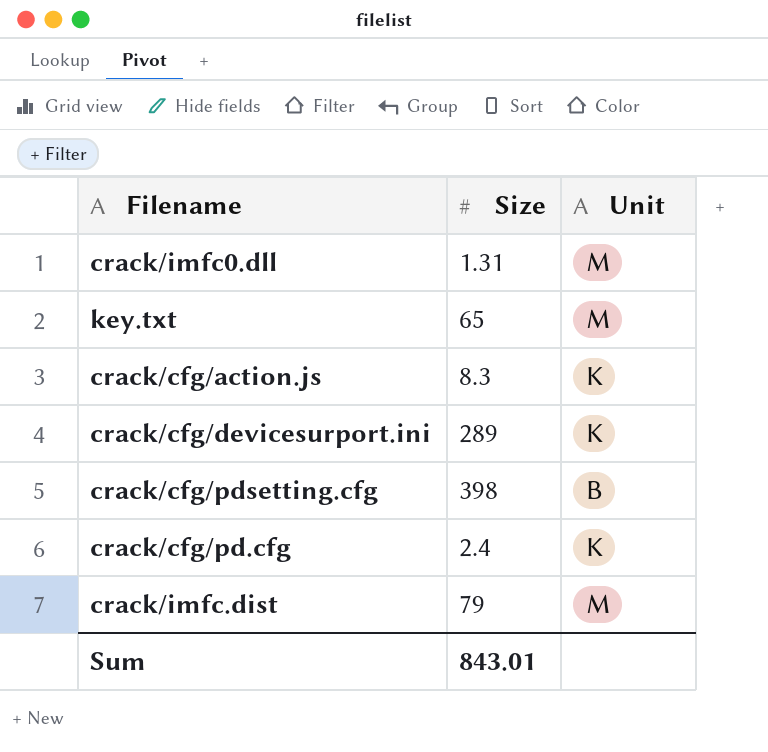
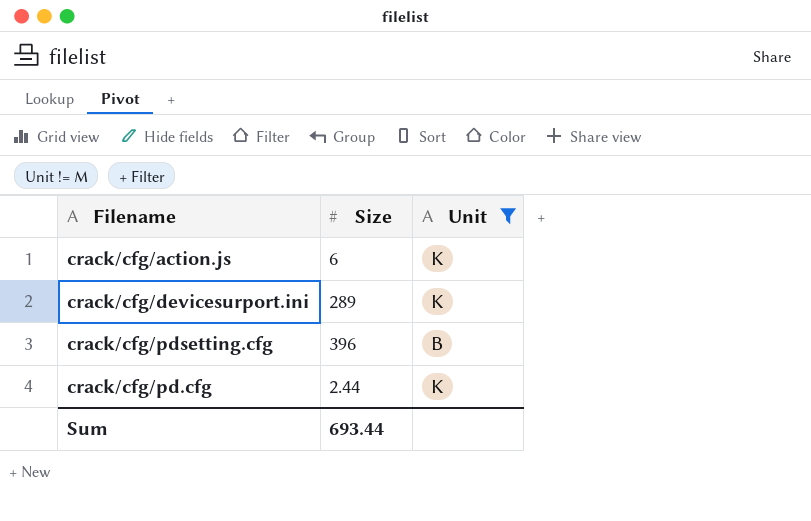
filter: none -> Unit != M
crack/cfg/action.js | Size: 8.3 -> 6
crack/cfg/pdsetting.cfg | Size: 398 -> 396
crack/cfg/pd.cfg | Size: 2.4 -> 2.44
Sum | Size: 843.01 -> 693.44

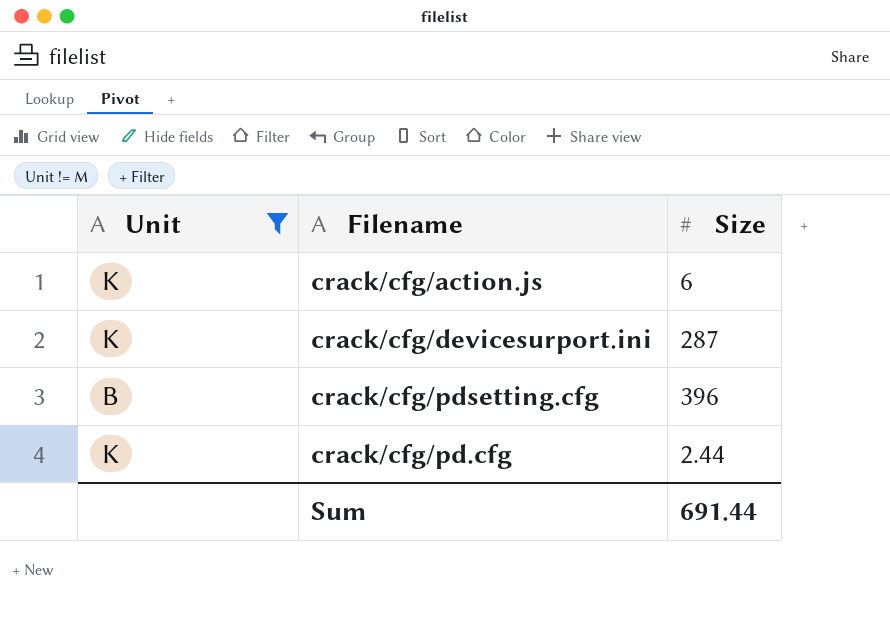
column Unit | position: 3 -> 1
crack/cfg/devicesurport.ini | Size: 289 -> 287
Sum | Size: 693.44 -> 691.44

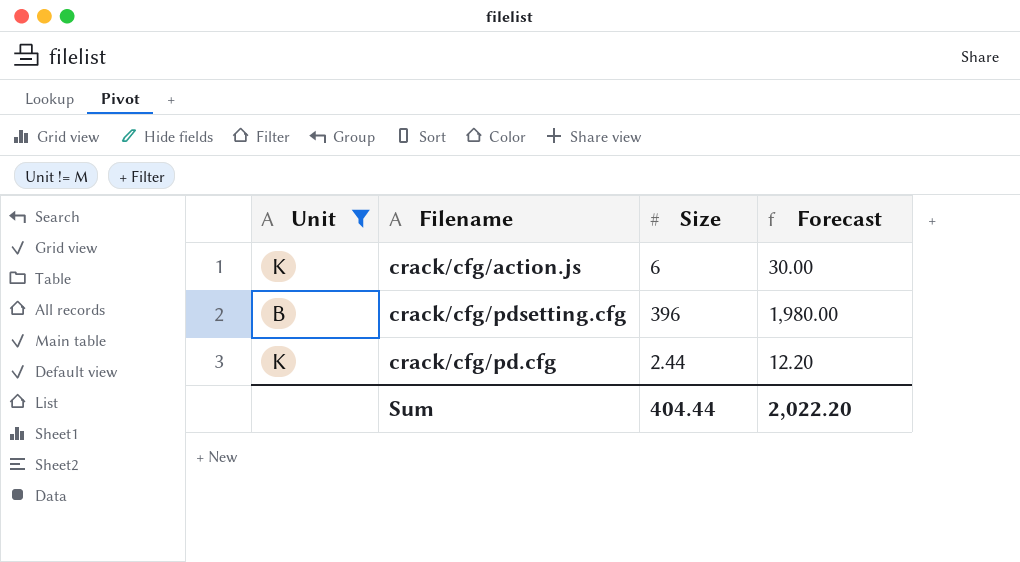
column Forecast | formula: none -> [Size] * 5
row crack/cfg/devicesurport.ini: K | 287 -> none
Sum | Size: 691.44 -> 404.44

